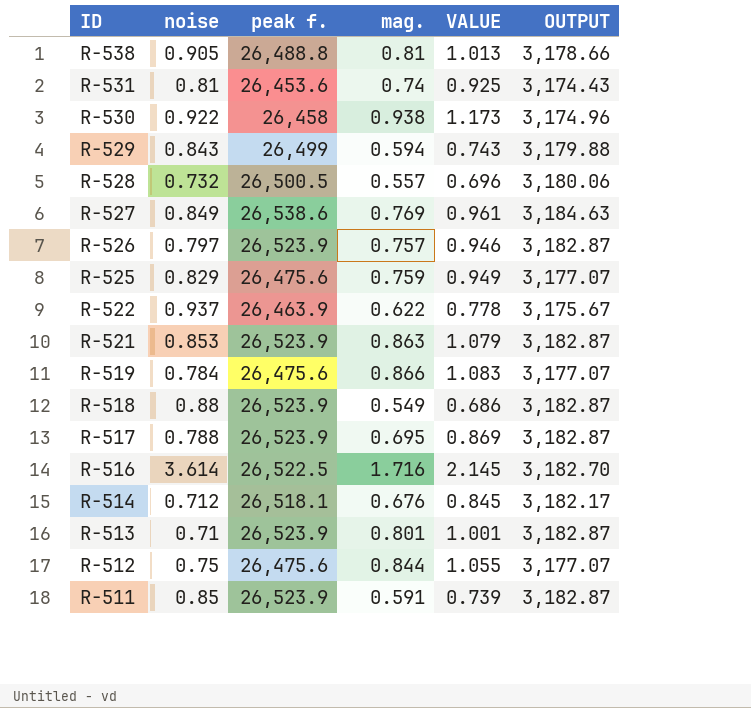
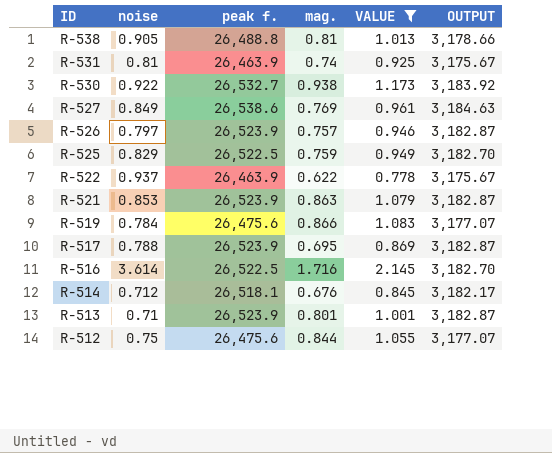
filter: none -> VALUE >= 0.778
R-531 | peak f.: 26,453.6 -> 26,463.9
R-531 | OUTPUT: 3,174.43 -> 3,175.67
R-530 | peak f.: 26,458 -> 26,532.7
R-530 | OUTPUT: 3,174.96 -> 3,183.92
R-525 | peak f.: 26,475.6 -> 26,522.5
R-525 | OUTPUT: 3,177.07 -> 3,182.70

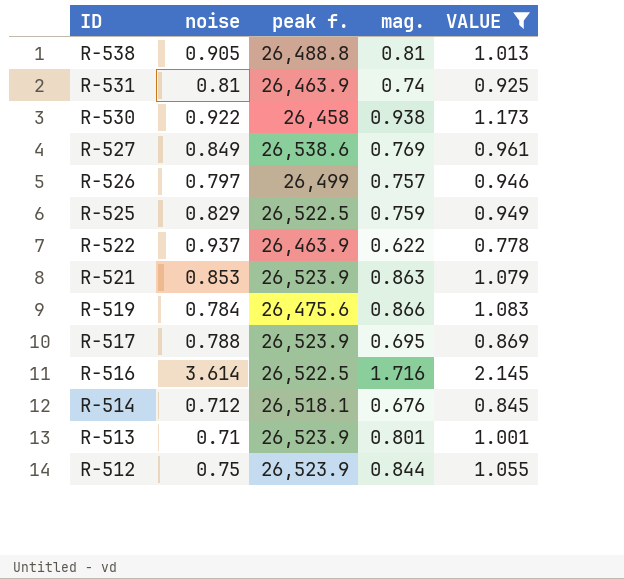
column OUTPUT | formula: [peak f.] * 0.12 -> none
R-530 | peak f.: 26,532.7 -> 26,458
R-526 | peak f.: 26,523.9 -> 26,499
R-512 | peak f.: 26,475.6 -> 26,523.9

